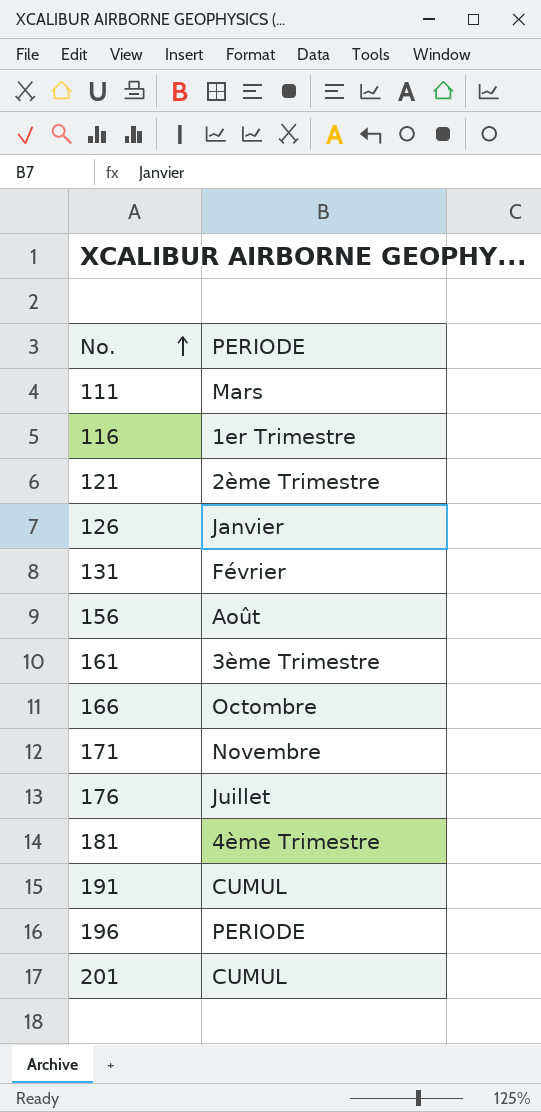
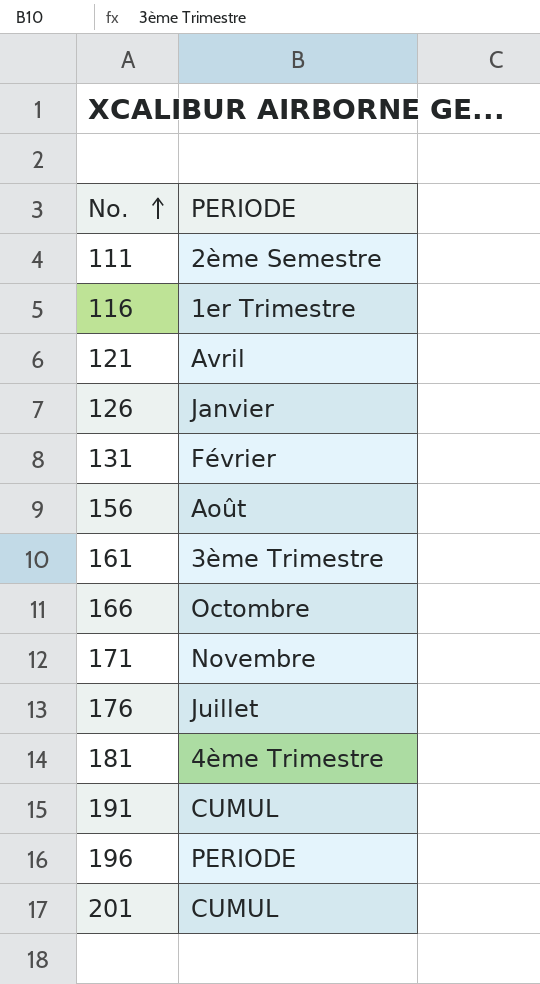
111 | PERIODE: Mars -> 2ème Semestre
121 | PERIODE: 2ème Trimestre -> Avril

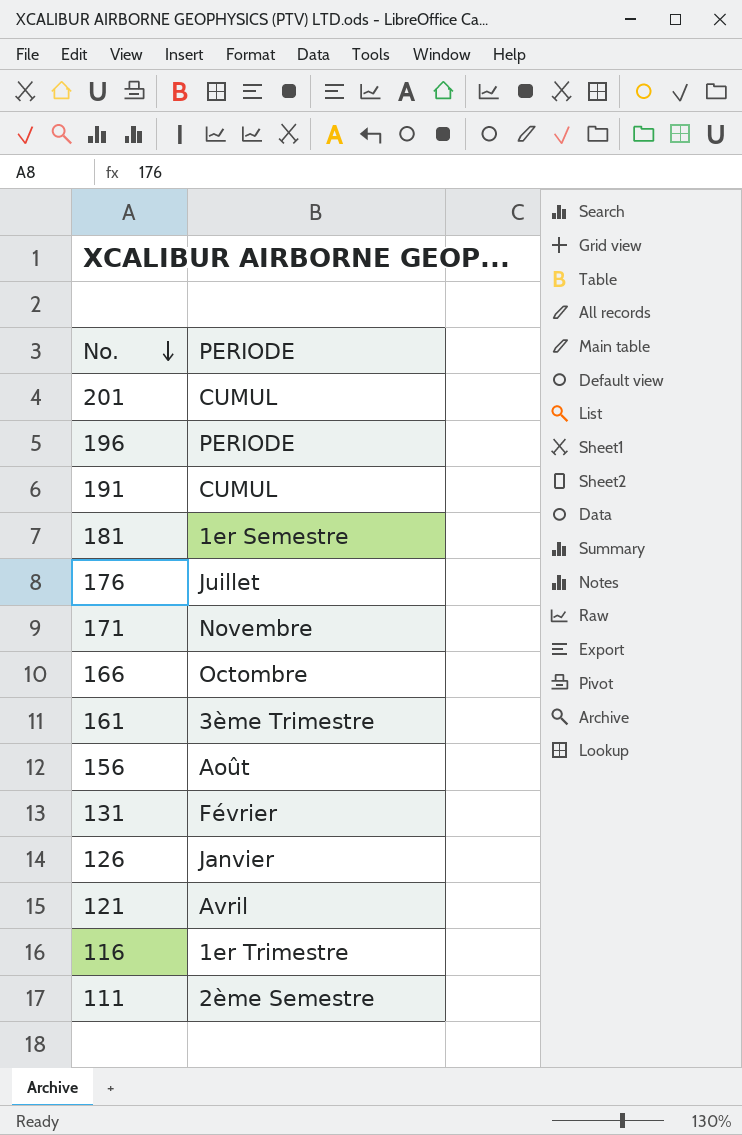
row order: No. ascending -> No. descending
181 | PERIODE: 4ème Trimestre -> 1er Semestre

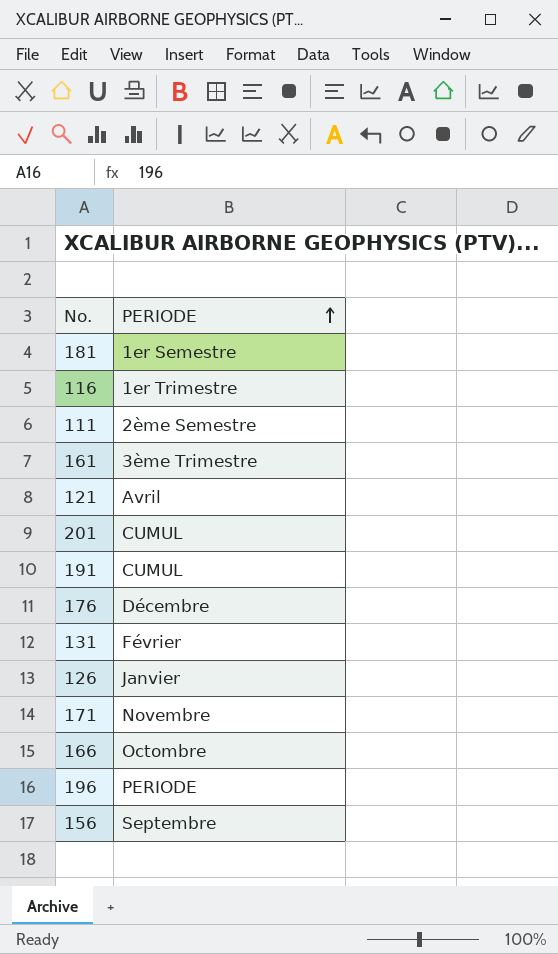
row order: No. descending -> PERIODE ascending
176 | PERIODE: Juillet -> Décembre
156 | PERIODE: Août -> Septembre

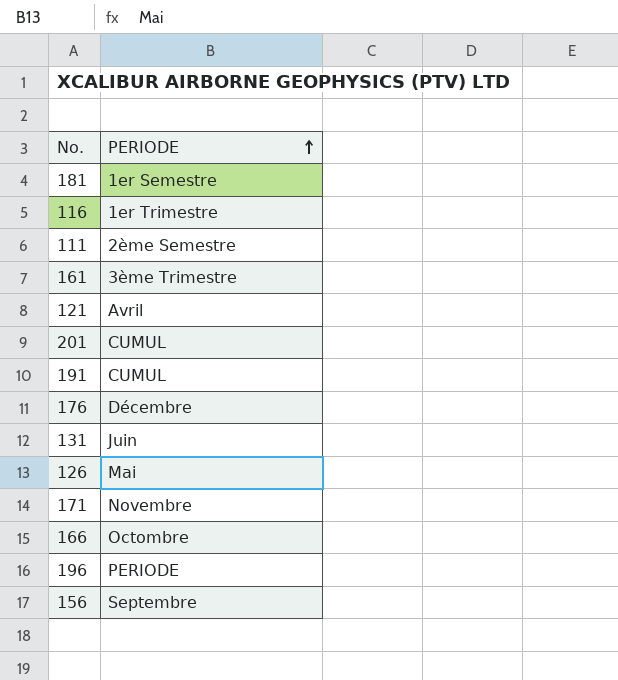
131 | PERIODE: Février -> Juin
126 | PERIODE: Janvier -> Mai

